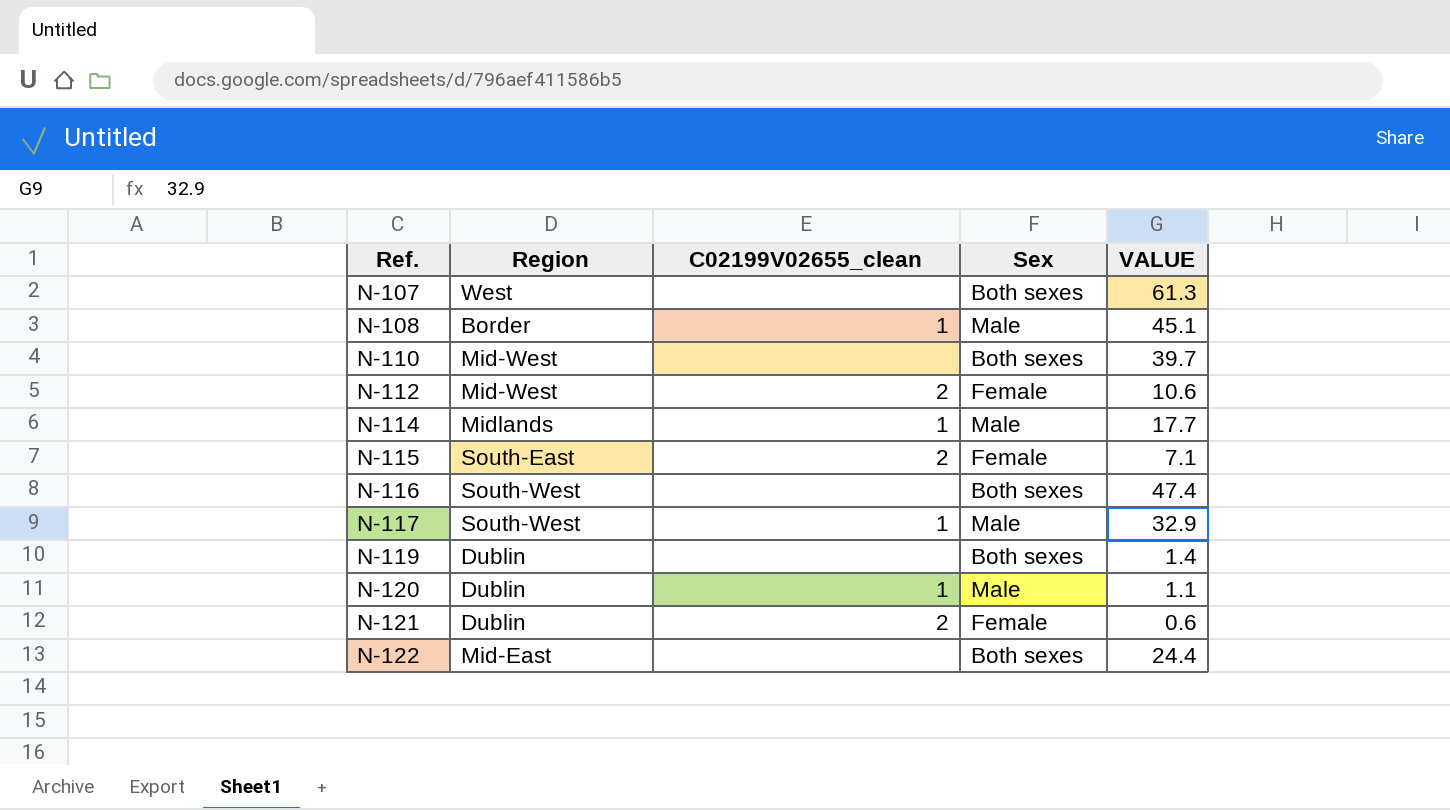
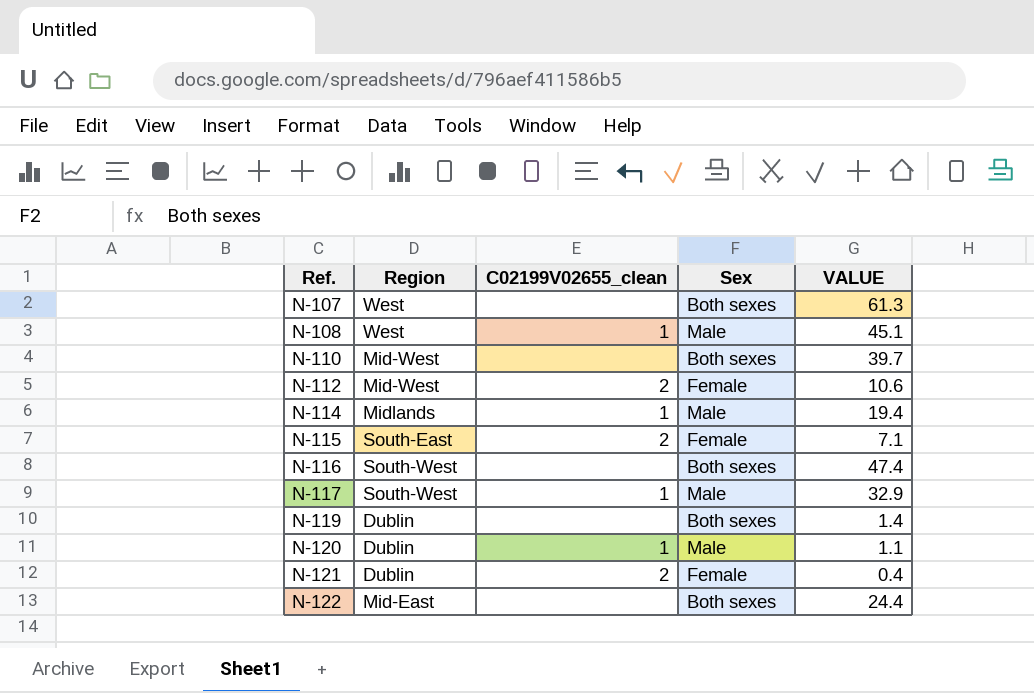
N-108 | Region: Border -> West
N-114 | VALUE: 17.7 -> 19.4
N-121 | VALUE: 0.6 -> 0.4

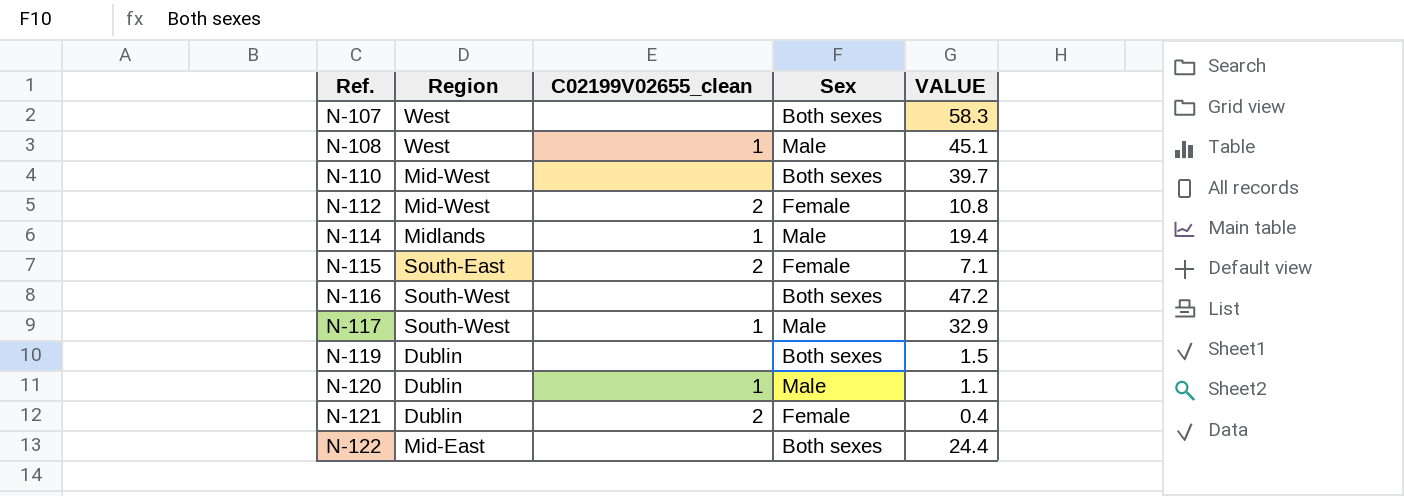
N-107 | VALUE: 61.3 -> 58.3
N-112 | VALUE: 10.6 -> 10.8
N-116 | VALUE: 47.4 -> 47.2
N-119 | VALUE: 1.4 -> 1.5

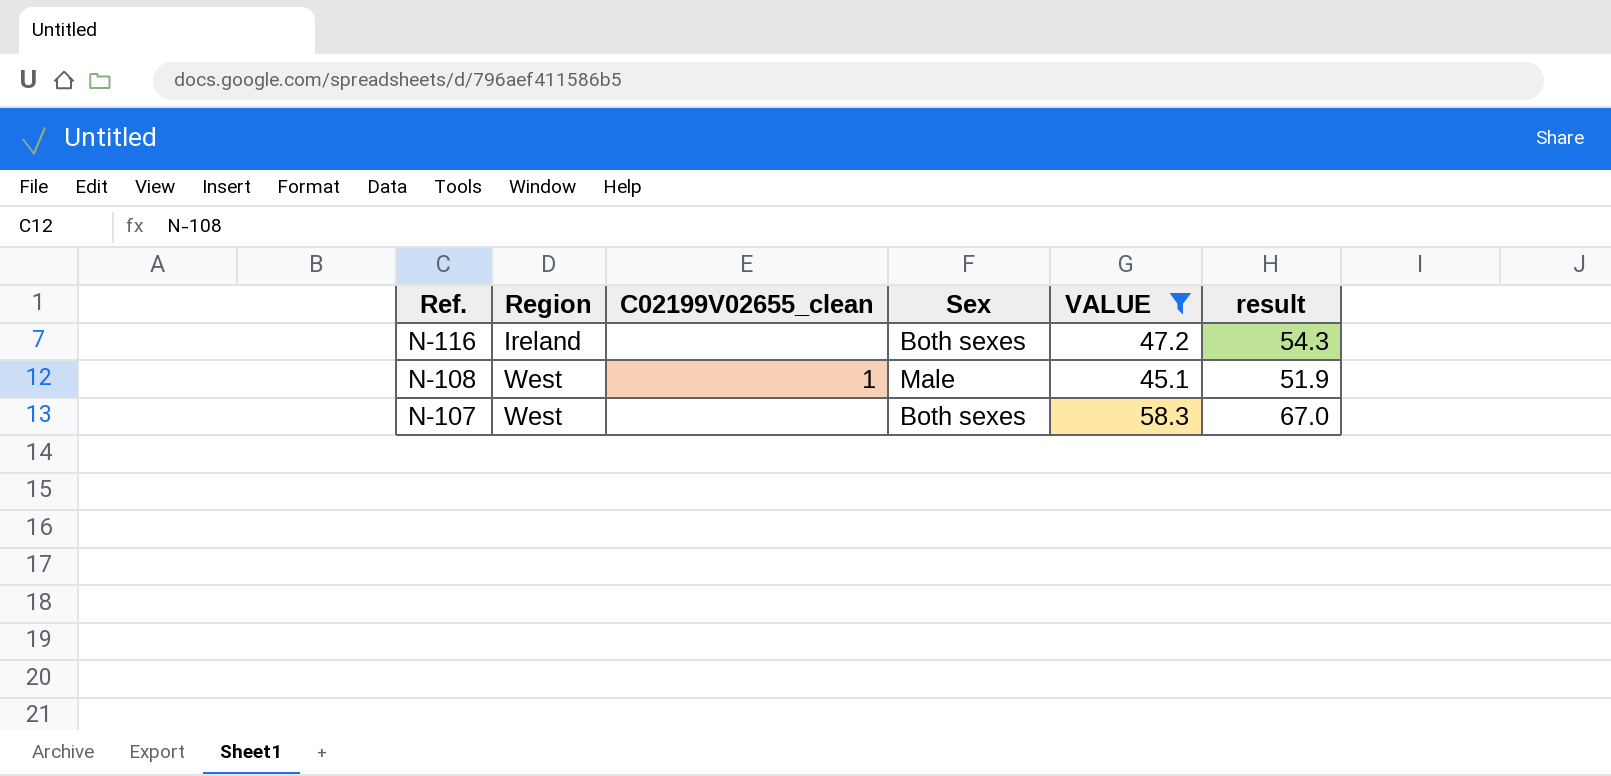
filter: none -> VALUE >= 45.1
row order: Ref. ascending -> Ref. descending
column result | formula: none -> [VALUE] * 1.15
N-116 | Region: South-West -> Ireland

